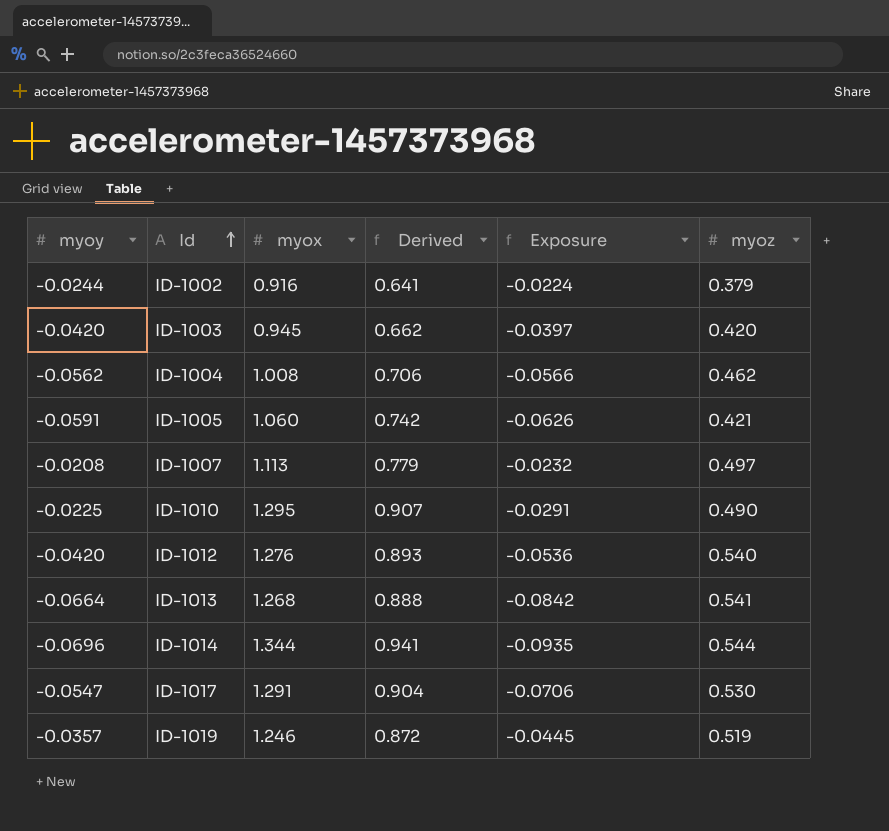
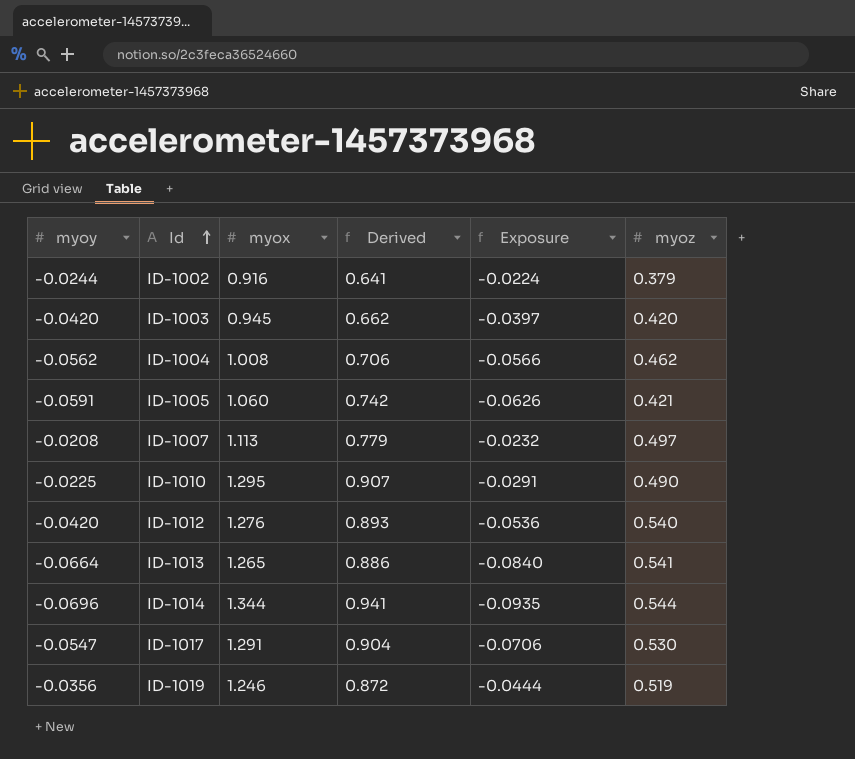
ID-1013 | myox: 1.268 -> 1.265
ID-1013 | Derived: 0.888 -> 0.886
ID-1013 | Exposure: -0.0842 -> -0.0840
ID-1019 | myoy: -0.0357 -> -0.0356
ID-1019 | Exposure: -0.0445 -> -0.0444

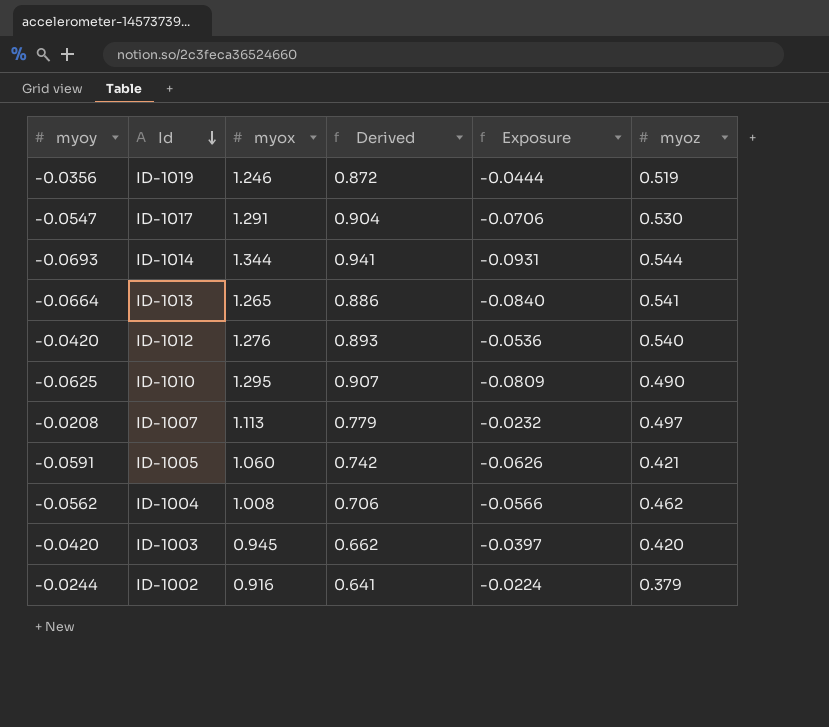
row order: Id ascending -> Id descending
ID-1014 | myoy: -0.0696 -> -0.0693
ID-1014 | Exposure: -0.0935 -> -0.0931
ID-1010 | myoy: -0.0225 -> -0.0625
ID-1010 | Exposure: -0.0291 -> -0.0809

